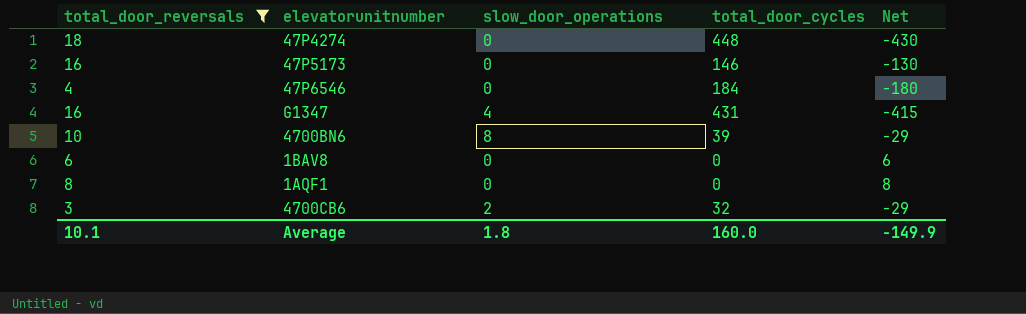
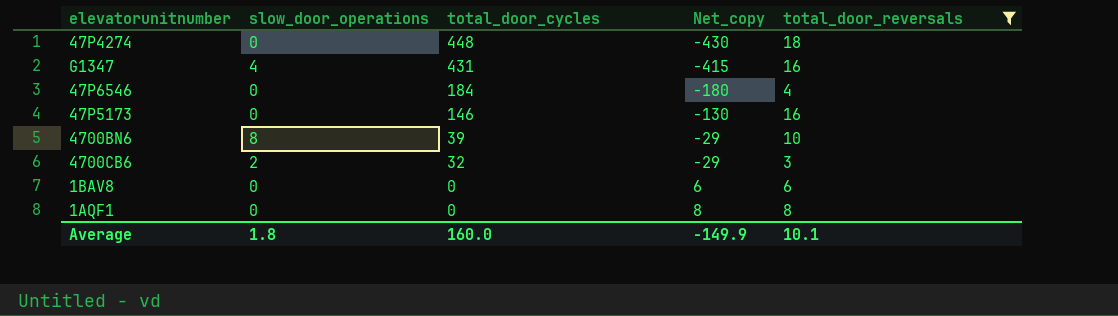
row order: none -> total_door_cycles descending
column name: Net -> Net_copy
column total_door_reversals | position: 1 -> 5

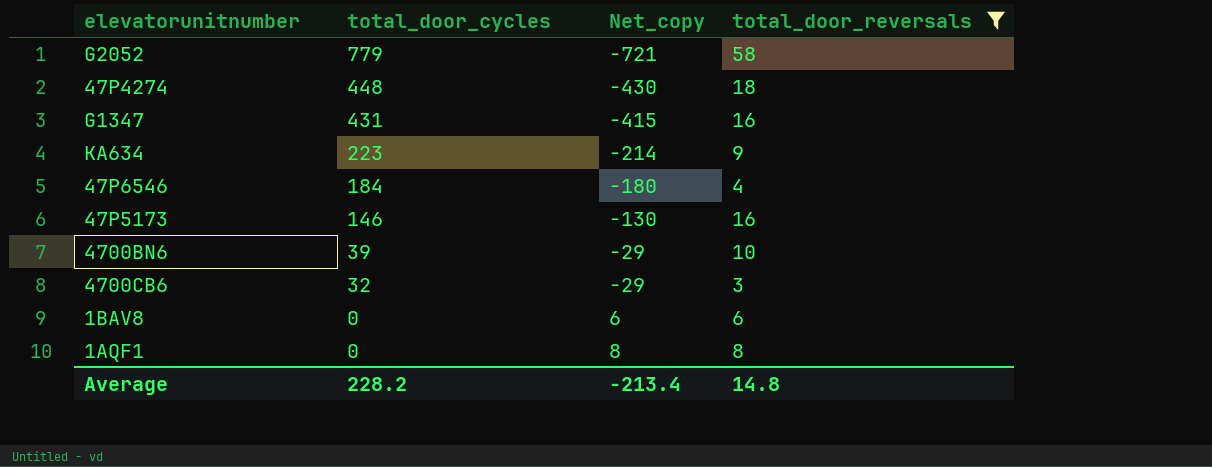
column slow_door_operations | position: 2 -> none
row G2052: none -> 779 | -721 | 58
row KA634: none -> 223 | -214 | 9
Average | total_door_cycles: 160.0 -> 228.2
Average | Net_copy: -149.9 -> -213.4
Average | total_door_reversals: 10.1 -> 14.8

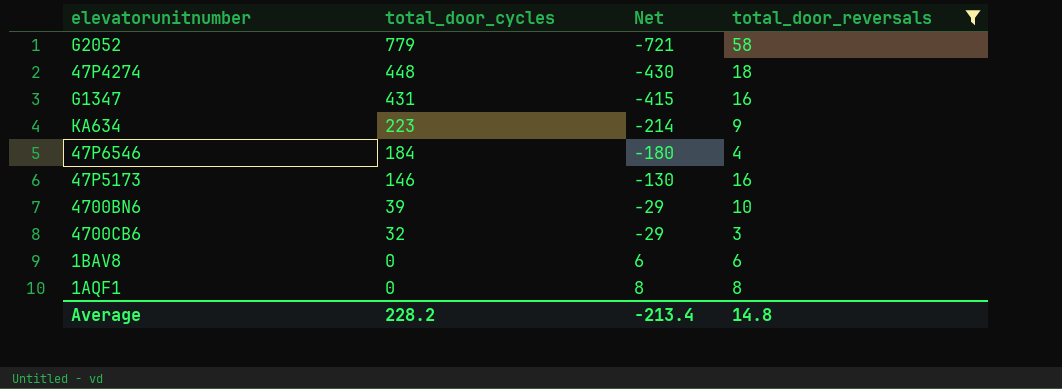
column name: Net_copy -> Net

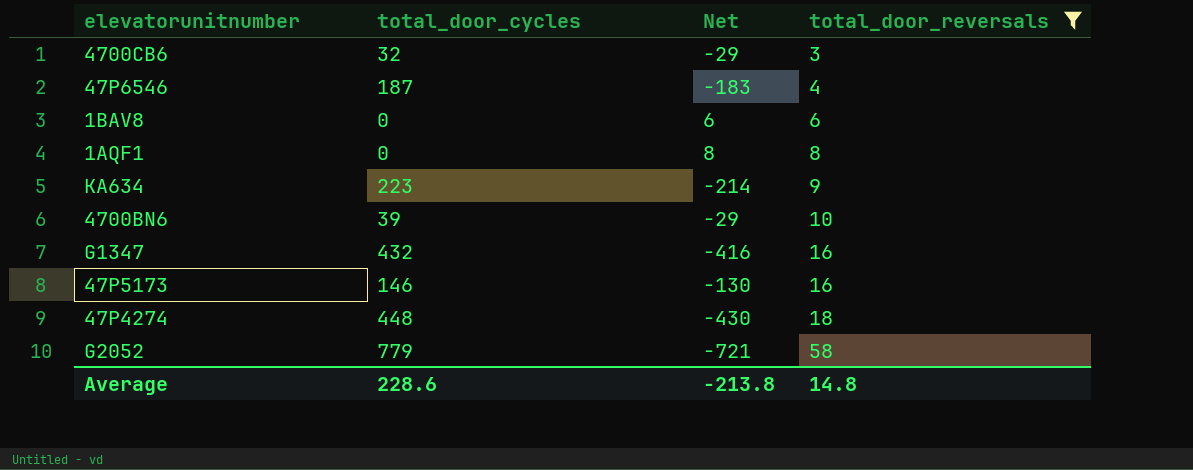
row order: total_door_cycles descending -> total_door_reversals ascending
47P6546 | total_door_cycles: 184 -> 187
47P6546 | Net: -180 -> -183
G1347 | total_door_cycles: 431 -> 432
G1347 | Net: -415 -> -416
Average | total_door_cycles: 228.2 -> 228.6
Average | Net: -213.4 -> -213.8

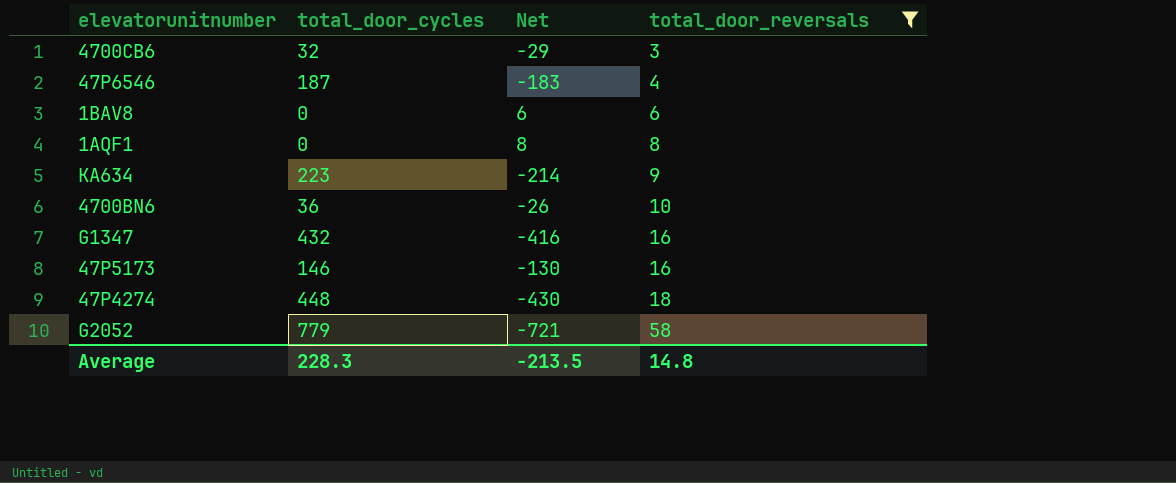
4700BN6 | total_door_cycles: 39 -> 36
4700BN6 | Net: -29 -> -26
Average | total_door_cycles: 228.6 -> 228.3
Average | Net: -213.8 -> -213.5

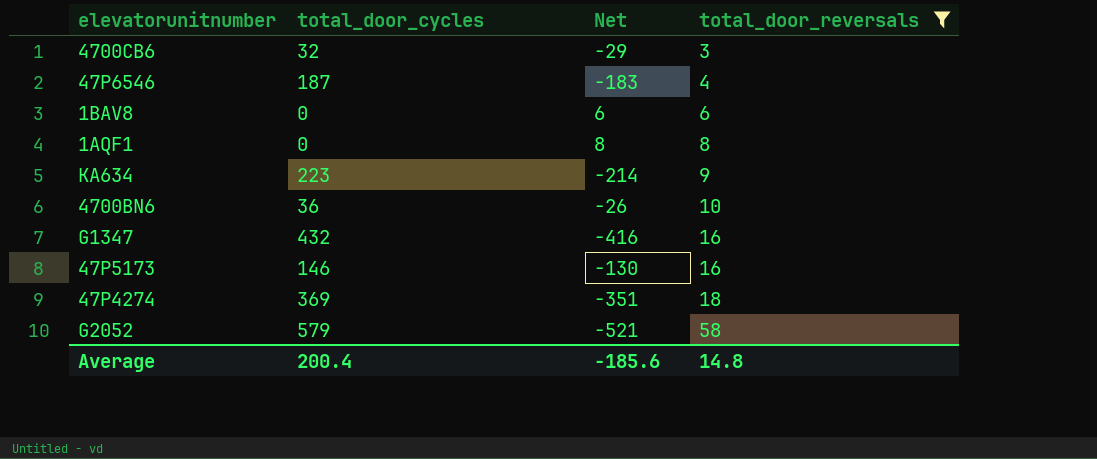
47P4274 | total_door_cycles: 448 -> 369
47P4274 | Net: -430 -> -351
G2052 | total_door_cycles: 779 -> 579
G2052 | Net: -721 -> -521
Average | total_door_cycles: 228.3 -> 200.4
Average | Net: -213.5 -> -185.6

